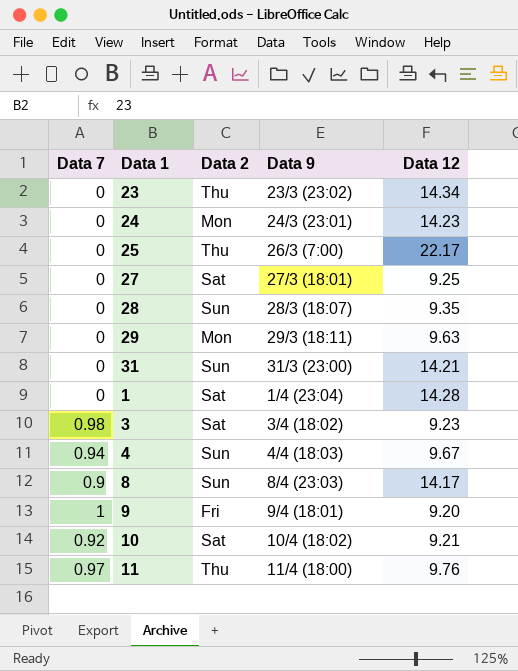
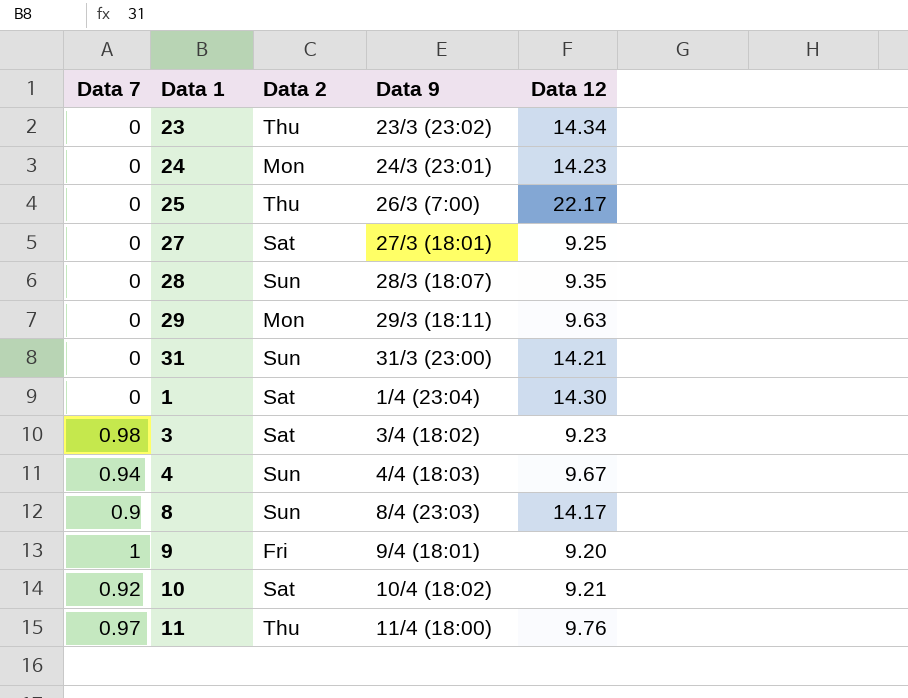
1 | Data 12: 14.28 -> 14.30

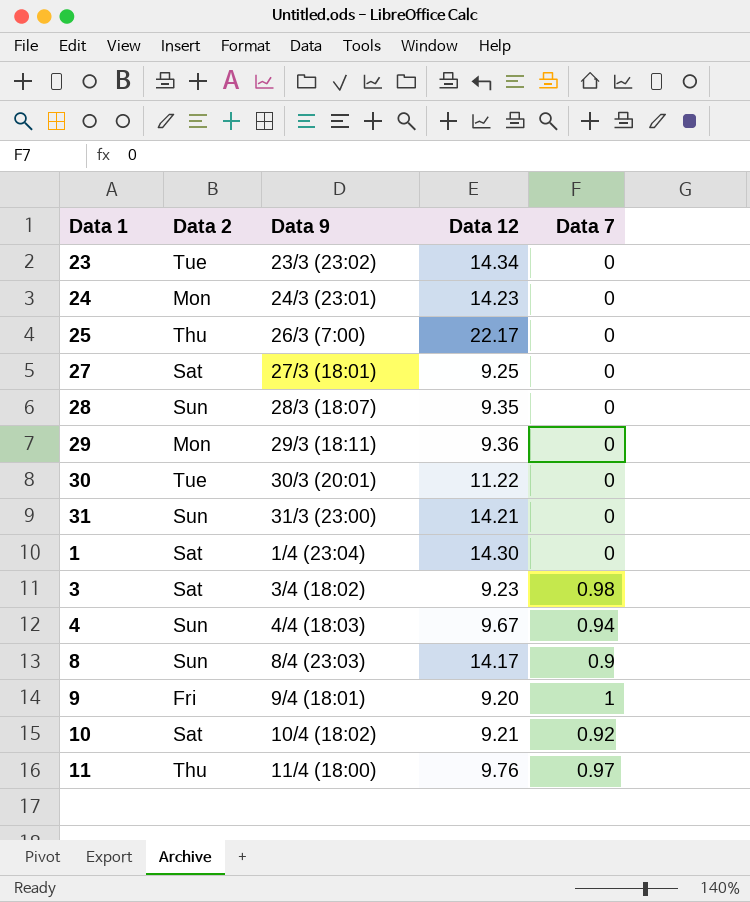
column Data 7 | position: 1 -> 5
23 | Data 2: Thu -> Tue
29 | Data 12: 9.63 -> 9.36
row 30: none -> Tue | 30/3 (20:01) | 11.22 | 0

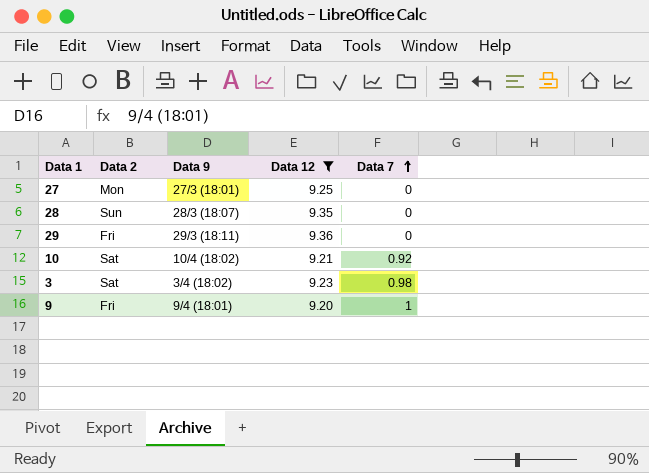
filter: none -> Data 12 <= 9.36
row order: none -> Data 7 ascending
27 | Data 2: Sat -> Mon
29 | Data 2: Mon -> Fri

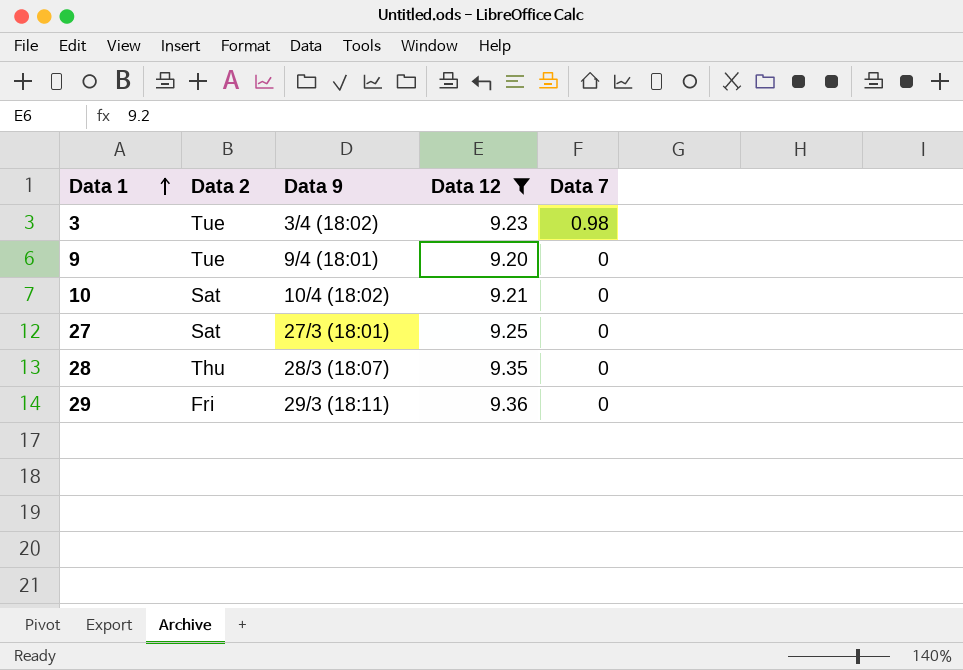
row order: Data 7 ascending -> Data 1 ascending
3 | Data 2: Sat -> Tue
9 | Data 2: Fri -> Tue
9 | Data 7: 1 -> 0
10 | Data 7: 0.92 -> 0
27 | Data 2: Mon -> Sat
28 | Data 2: Sun -> Thu

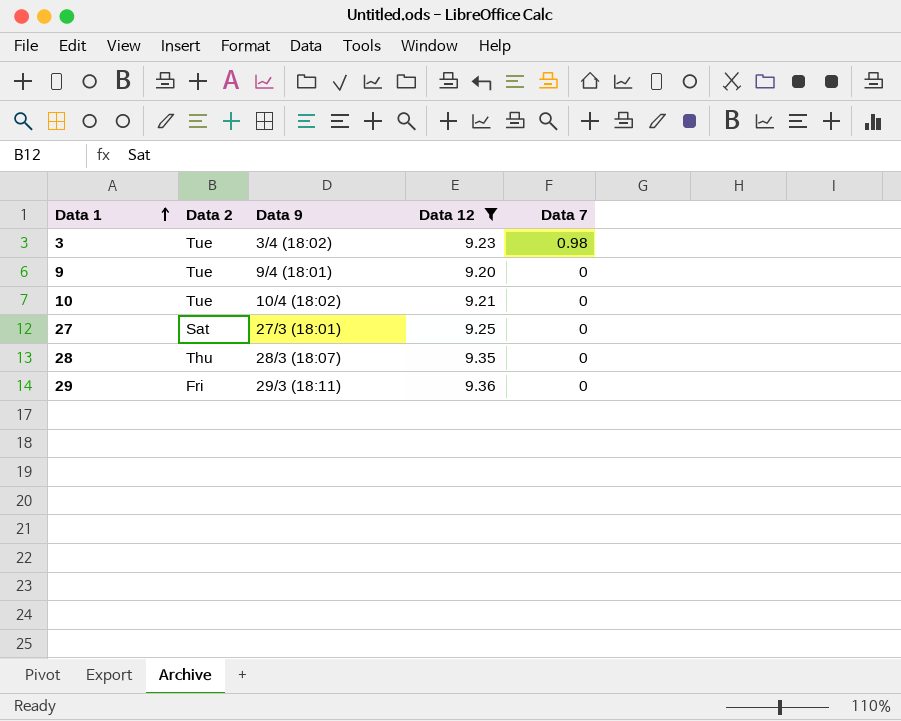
10 | Data 2: Sat -> Tue

